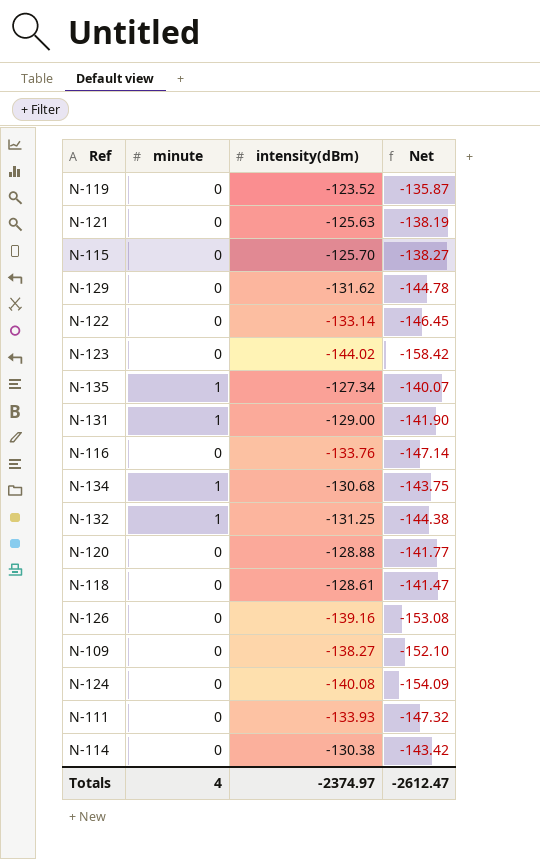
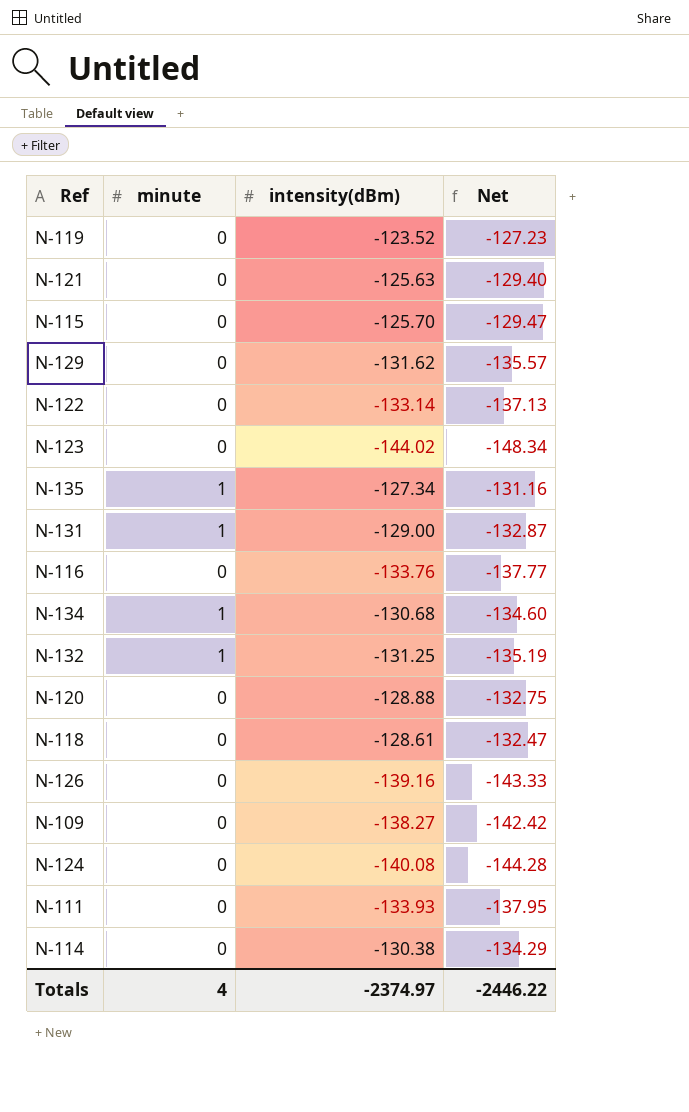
column Net | formula: [intensity(dBm)] * 1.1 -> [intensity(dBm)] * 1.03
Totals | Net: -2612.47 -> -2446.22

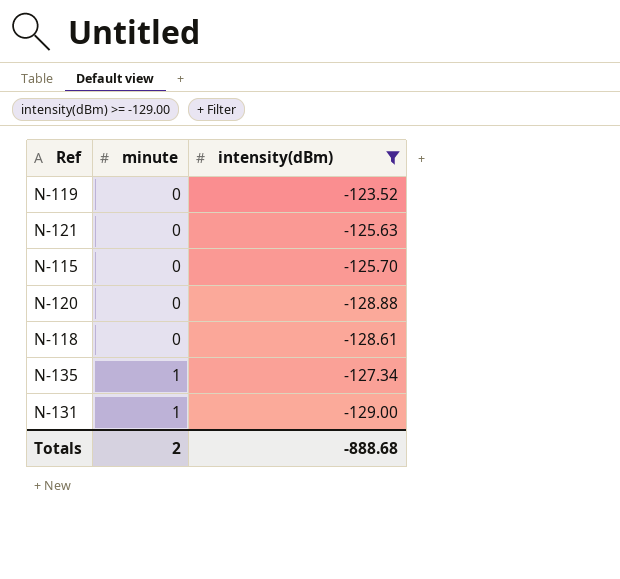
filter: none -> intensity(dBm) >= -129.00
row order: none -> minute ascending
column Net | formula: [intensity(dBm)] * 1.03 -> none
Totals | minute: 4 -> 2
Totals | intensity(dBm): -2374.97 -> -888.68

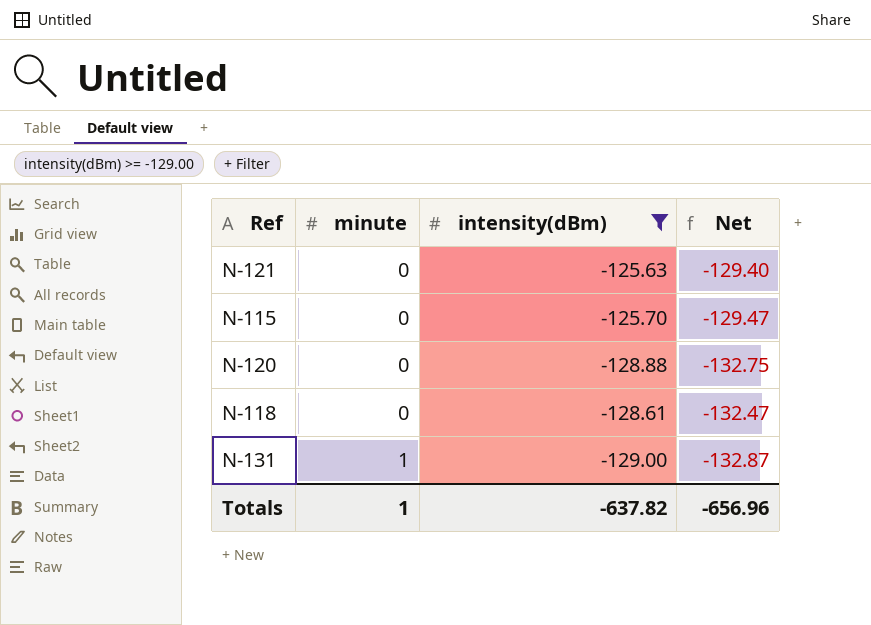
column Net | formula: none -> [intensity(dBm)] * 1.03
row N-119: 0 | -123.52 -> none
row N-135: 1 | -127.34 -> none
Totals | minute: 2 -> 1
Totals | intensity(dBm): -888.68 -> -637.82

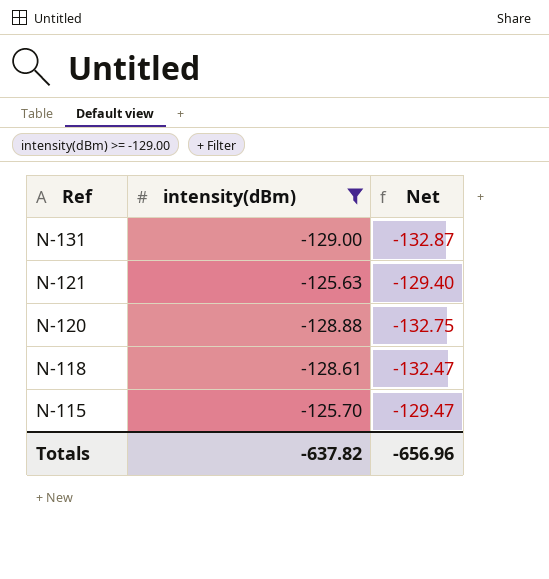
row order: minute ascending -> Ref descending
column minute | position: 2 -> none

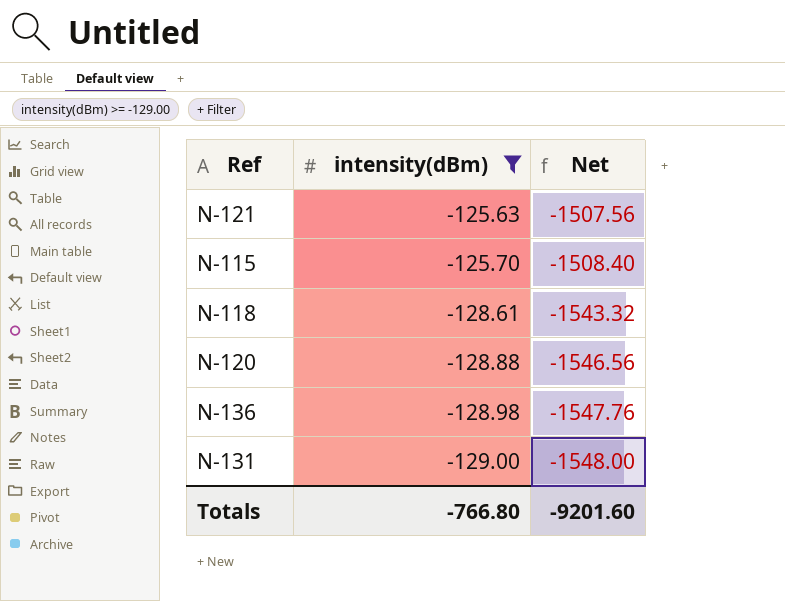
row order: Ref descending -> intensity(dBm) descending
column Net | formula: [intensity(dBm)] * 1.03 -> [intensity(dBm)] * 12
row N-136: none -> -128.98 | -1547.76
Totals | intensity(dBm): -637.82 -> -766.80
Totals | Net: -656.96 -> -9201.60

